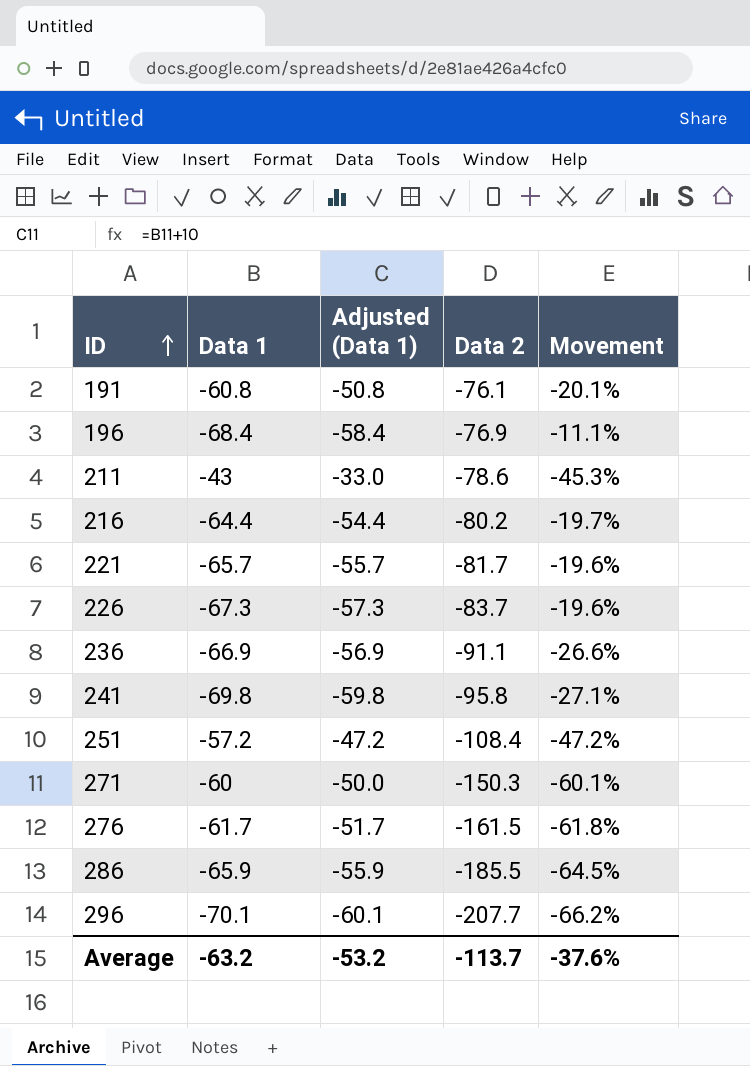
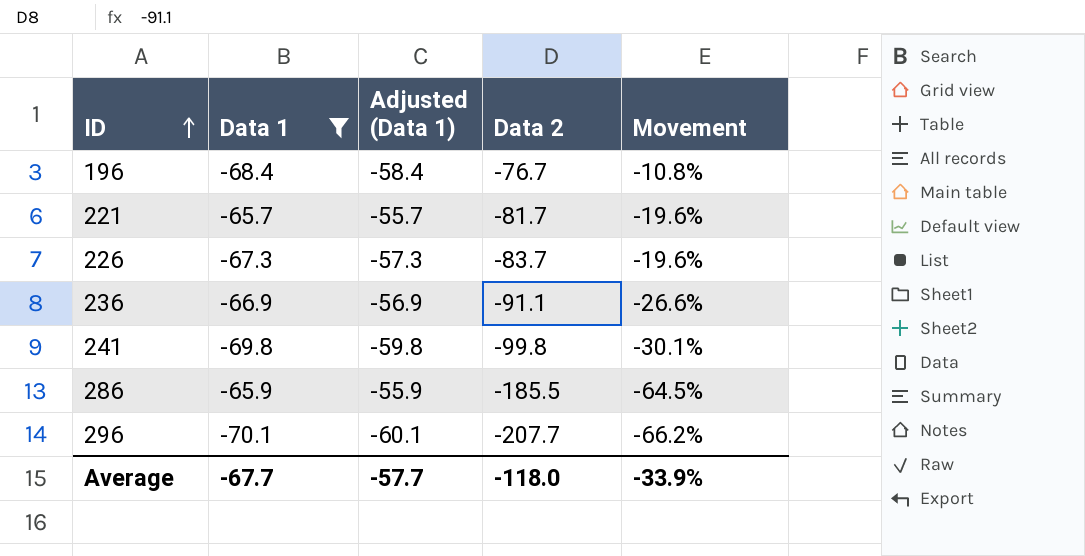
filter: none -> Data 1 <= -65.7
196 | Data 2: -76.9 -> -76.7
196 | Movement: -11.1% -> -10.8%
241 | Data 2: -95.8 -> -99.8
241 | Movement: -27.1% -> -30.1%
Average | Data 1: -63.2 -> -67.7
Average | Adjusted (Data 1): -53.2 -> -57.7
Average | Data 2: -113.7 -> -118.0
Average | Movement: -37.6% -> -33.9%

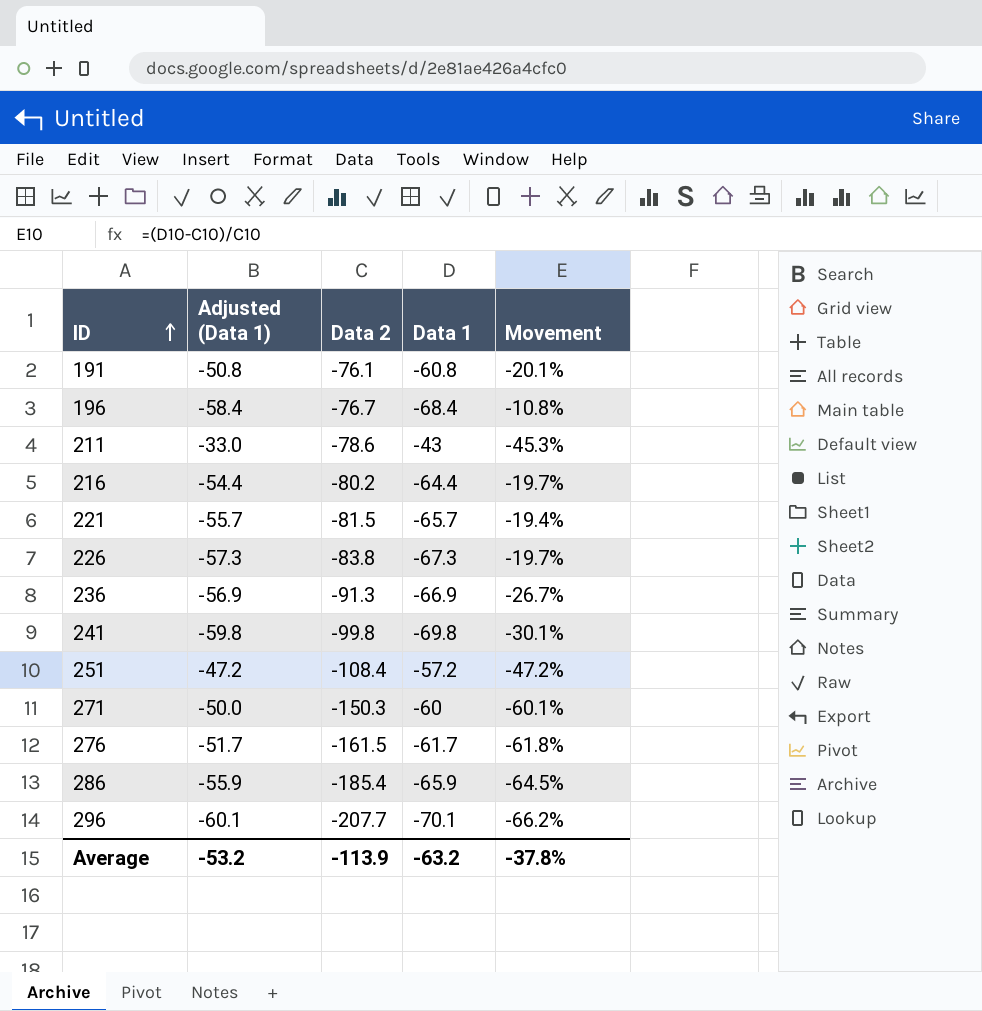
filter: Data 1 <= -65.7 -> none
column Data 1 | position: 2 -> 4
221 | Data 2: -81.7 -> -81.5
221 | Movement: -19.6% -> -19.4%
226 | Data 2: -83.7 -> -83.8
226 | Movement: -19.6% -> -19.7%
236 | Data 2: -91.1 -> -91.3
236 | Movement: -26.6% -> -26.7%
286 | Data 2: -185.5 -> -185.4
Average | Adjusted (Data 1): -57.7 -> -53.2
Average | Data 2: -118.0 -> -113.9
Average | Data 1: -67.7 -> -63.2
Average | Movement: -33.9% -> -37.8%

